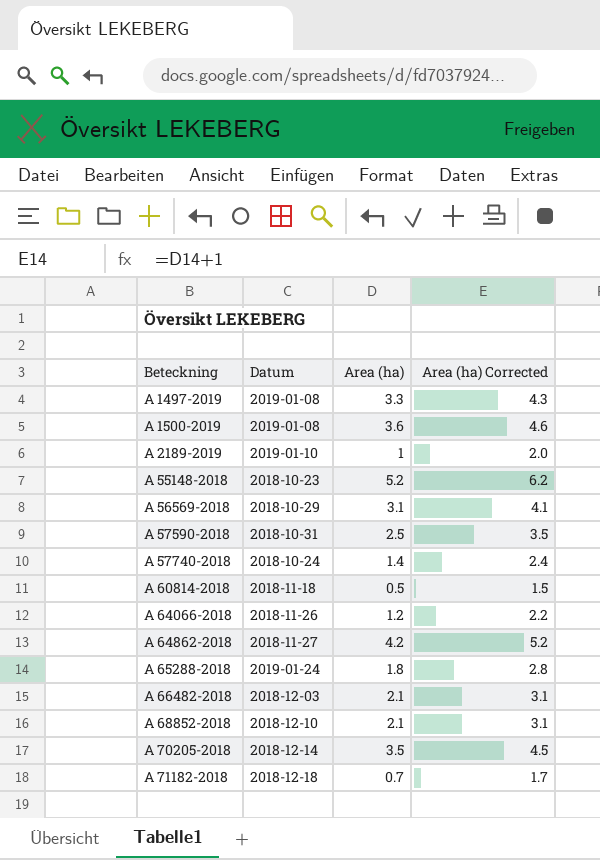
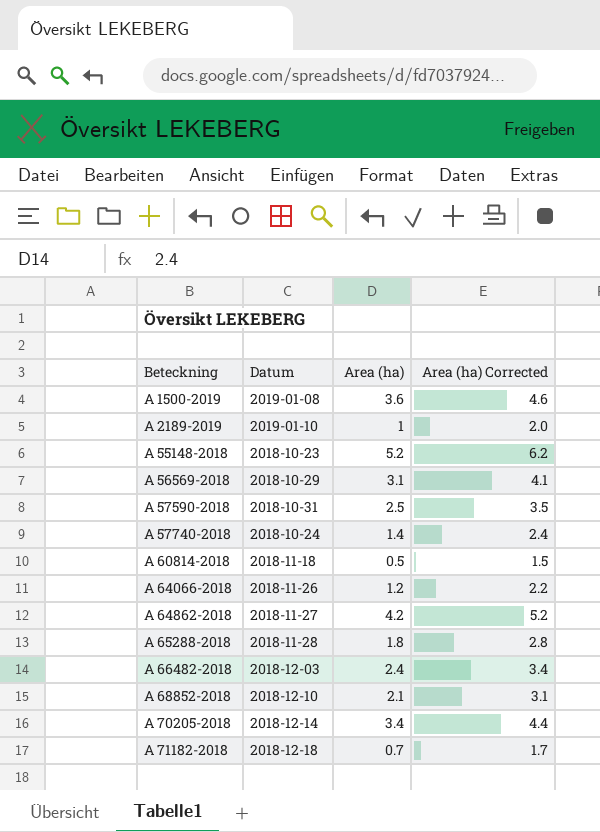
row A 1497-2019: 2019-01-08 | 3.3 | 4.3 -> none
A 65288-2018 | Datum: 2019-01-24 -> 2018-11-28
A 66482-2018 | Area (ha): 2.1 -> 2.4
A 66482-2018 | Area (ha) Corrected: 3.1 -> 3.4
A 70205-2018 | Area (ha): 3.5 -> 3.4
A 70205-2018 | Area (ha) Corrected: 4.5 -> 4.4

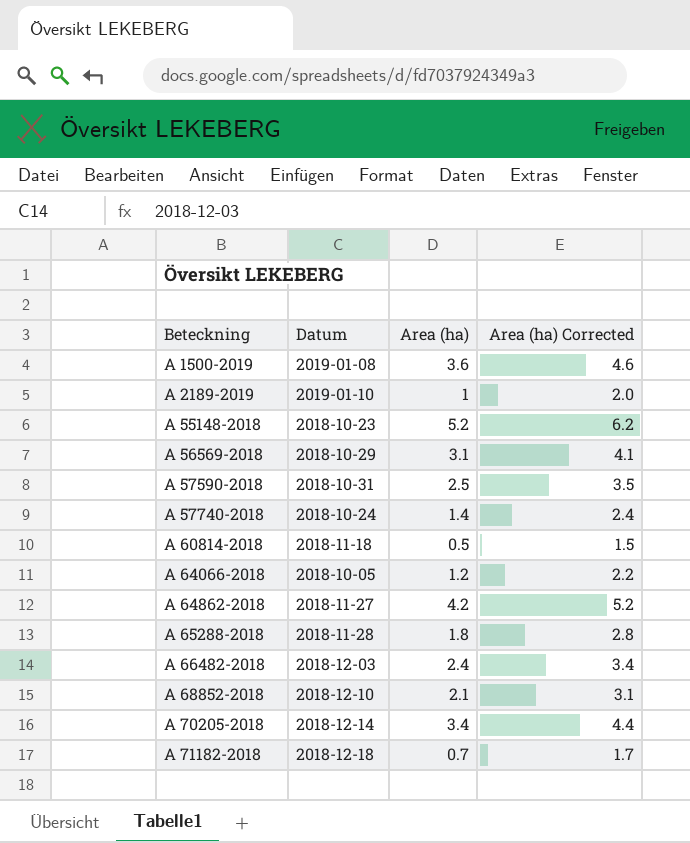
A 64066-2018 | Datum: 2018-11-26 -> 2018-10-05

